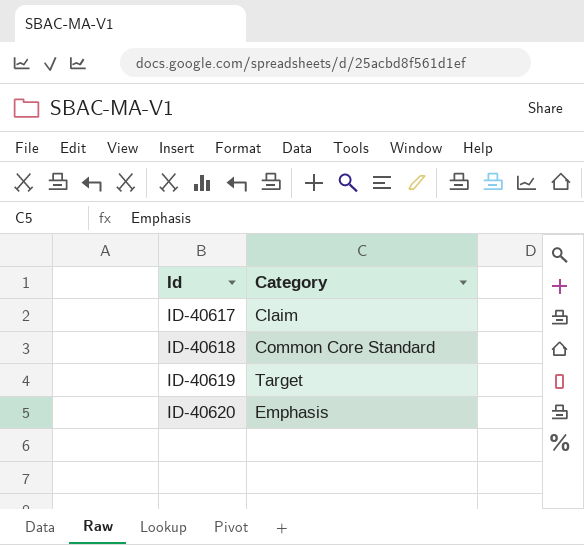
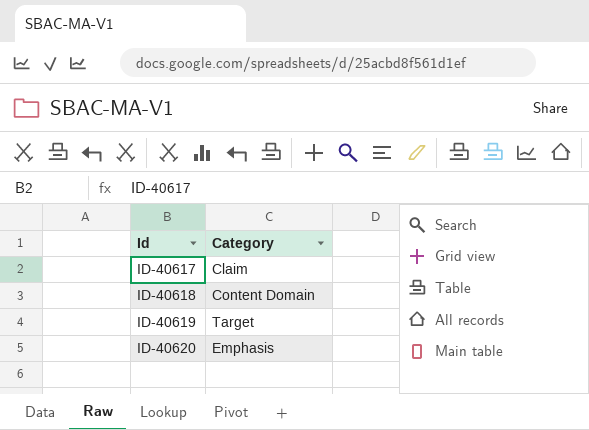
ID-40618 | Category: Common Core Standard -> Content Domain

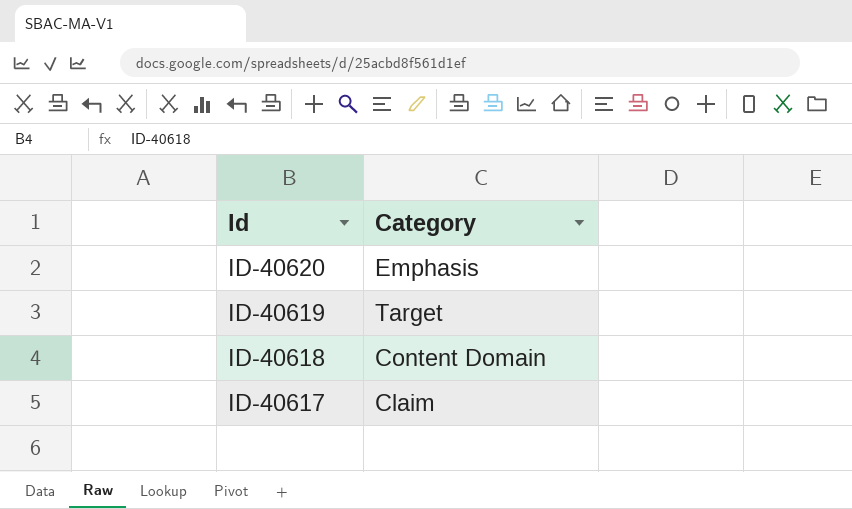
row order: Id ascending -> Id descending

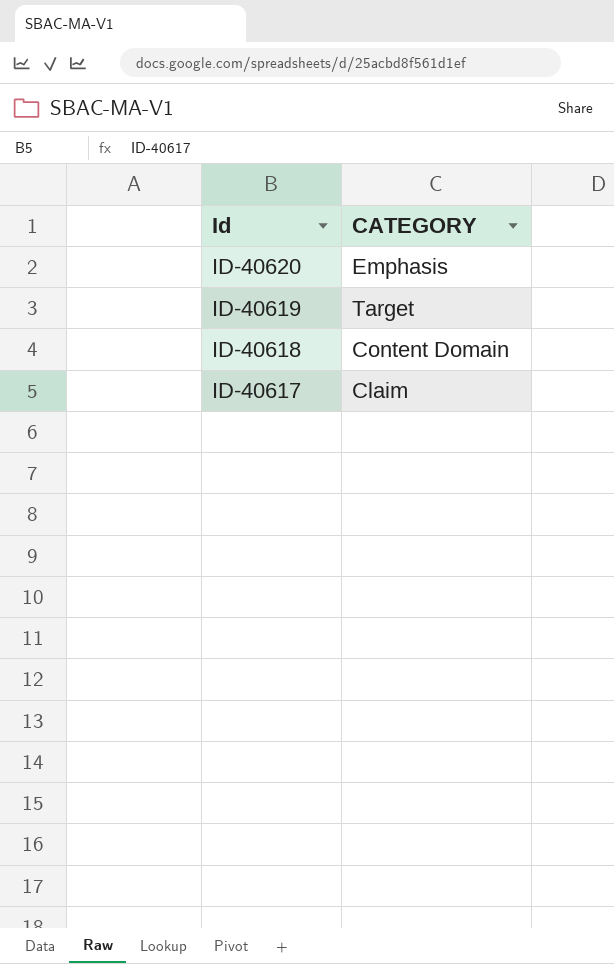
column name: Category -> CATEGORY

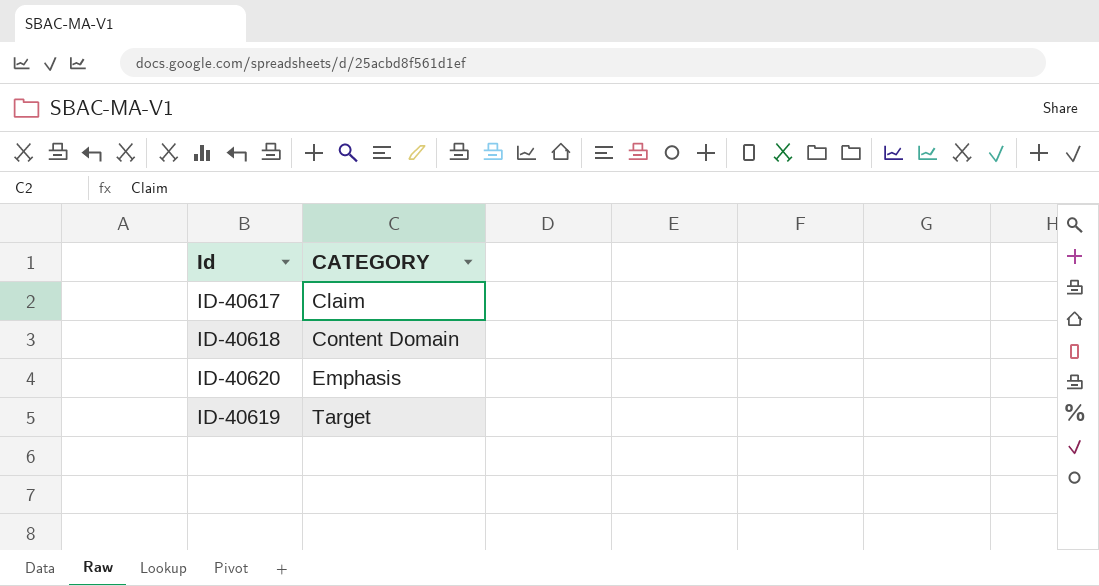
row order: Id descending -> CATEGORY ascending

